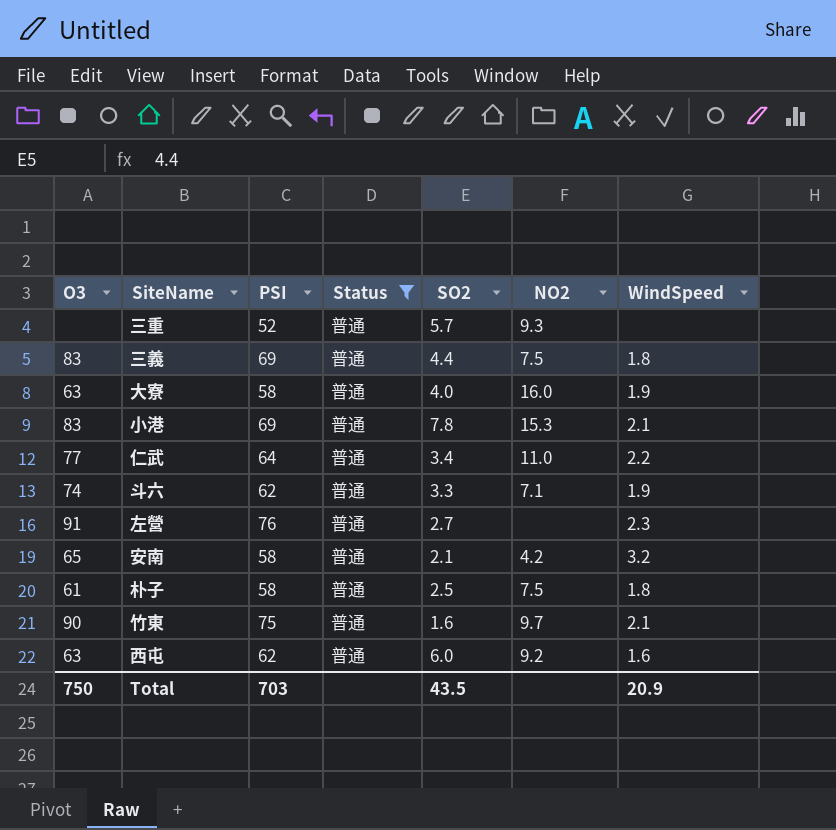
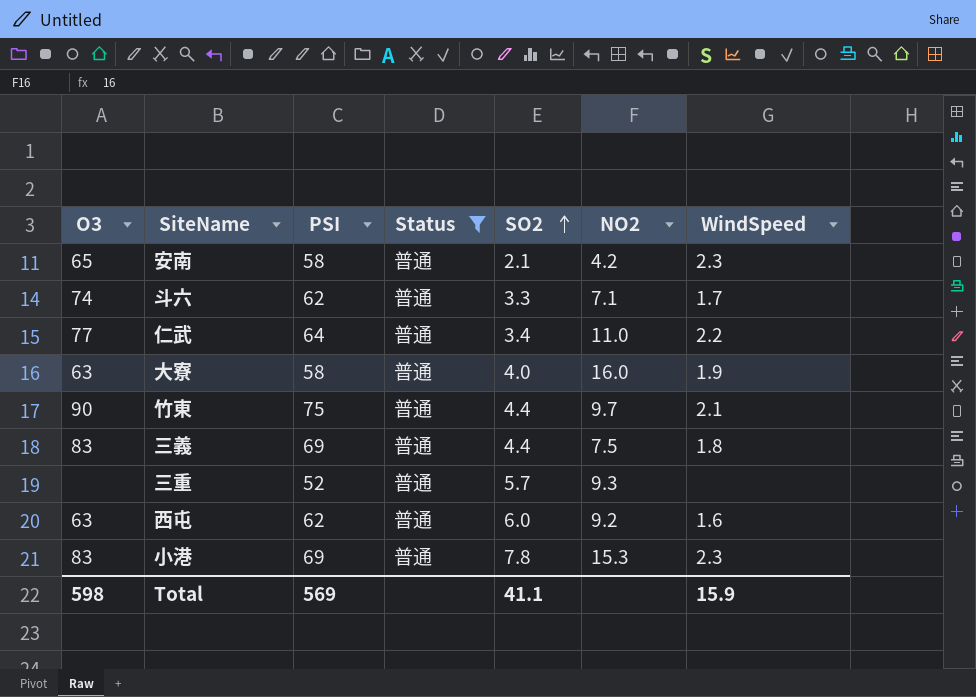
row order: none -> SO2 ascending
row 左營: 91 | 76 | 普通 | 2.7 | none | 2.3 -> none
row 朴子: 61 | 58 | 普通 | 2.5 | 7.5 | 1.8 -> none
安南 | WindSpeed: 3.2 -> 2.3
斗六 | WindSpeed: 1.9 -> 1.7
竹東 | SO2: 1.6 -> 4.4
小港 | WindSpeed: 2.1 -> 2.3
Total | O3: 750 -> 598
Total | PSI: 703 -> 569
Total | SO2: 43.5 -> 41.1
Total | WindSpeed: 20.9 -> 15.9

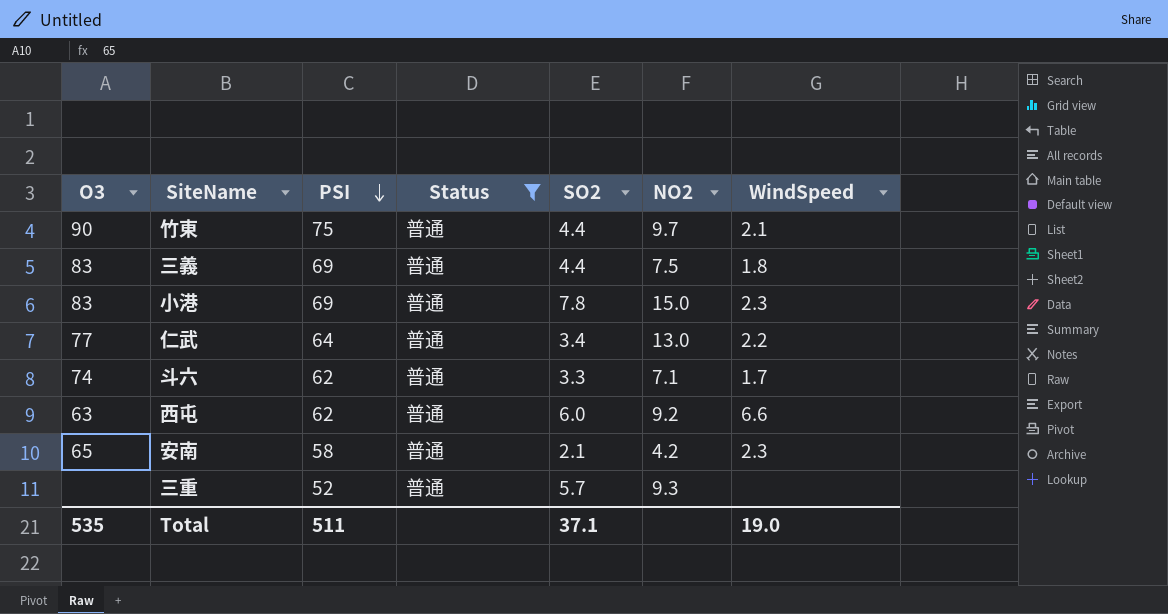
row order: SO2 ascending -> PSI descending
row 大寮: 63 | 58 | 普通 | 4.0 | 16.0 | 1.9 -> none
小港 | NO2: 15.3 -> 15.0
仁武 | NO2: 11.0 -> 13.0
西屯 | WindSpeed: 1.6 -> 6.6
Total | O3: 598 -> 535
Total | PSI: 569 -> 511
Total | SO2: 41.1 -> 37.1
Total | WindSpeed: 15.9 -> 19.0

